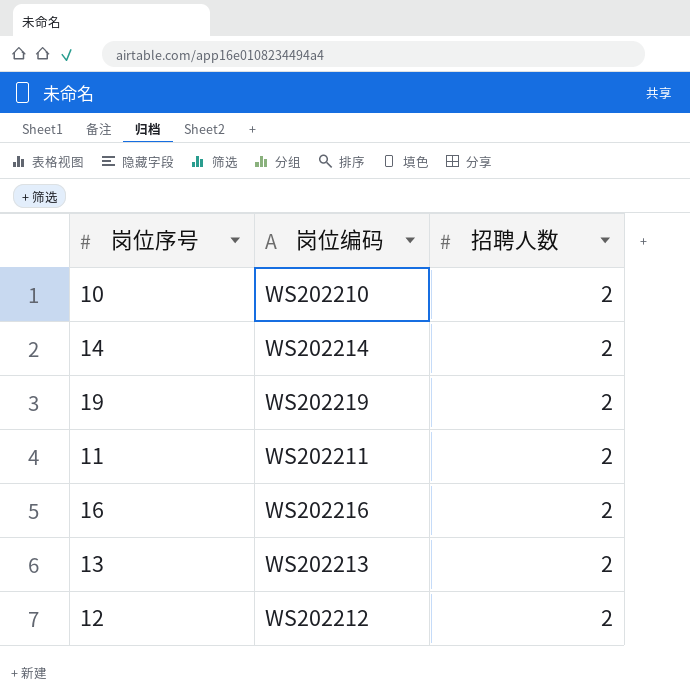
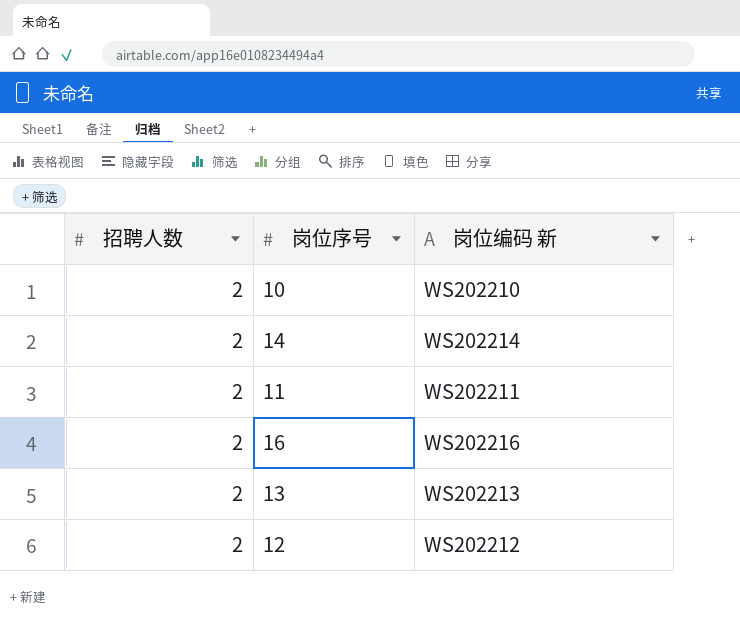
column 招聘人数 | position: 3 -> 1
column name: 岗位编码 -> 岗位编码 新
row 19: WS202219 | 2 -> none

